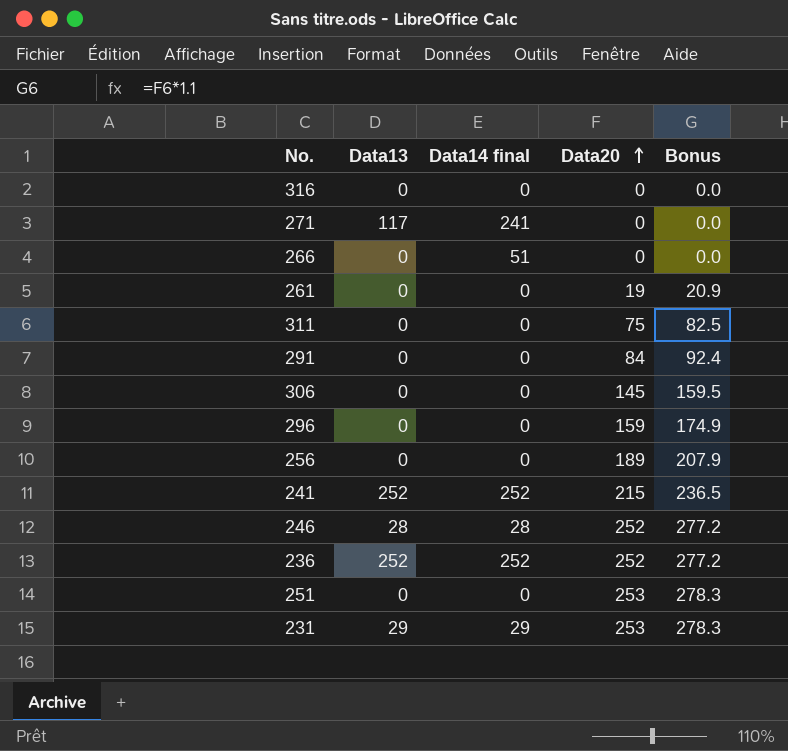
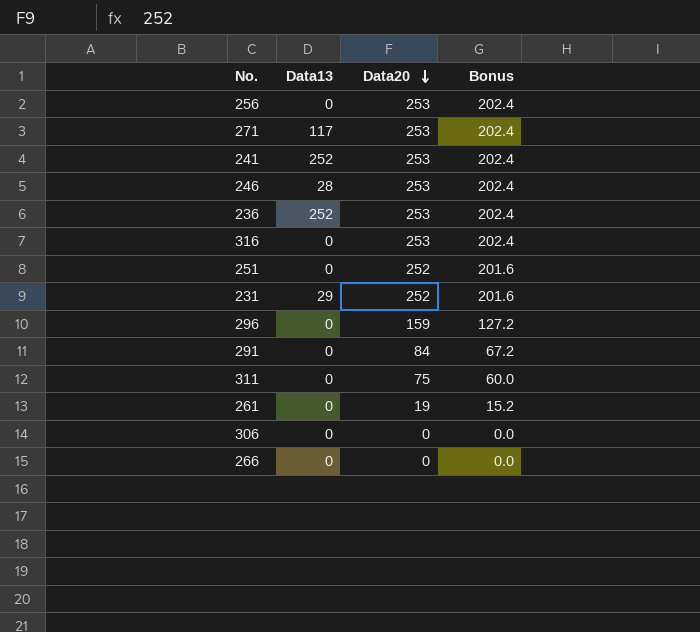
row order: Data20 ascending -> Data20 descending
column Data14 final | position: 3 -> none
column Bonus | formula: [Data20] * 1.1 -> [Data20] * 0.8
256 | Data20: 189 -> 253
271 | Data20: 0 -> 253
241 | Data20: 215 -> 253
246 | Data20: 252 -> 253
236 | Data20: 252 -> 253
316 | Data20: 0 -> 253
251 | Data20: 253 -> 252
231 | Data20: 253 -> 252
306 | Data20: 145 -> 0

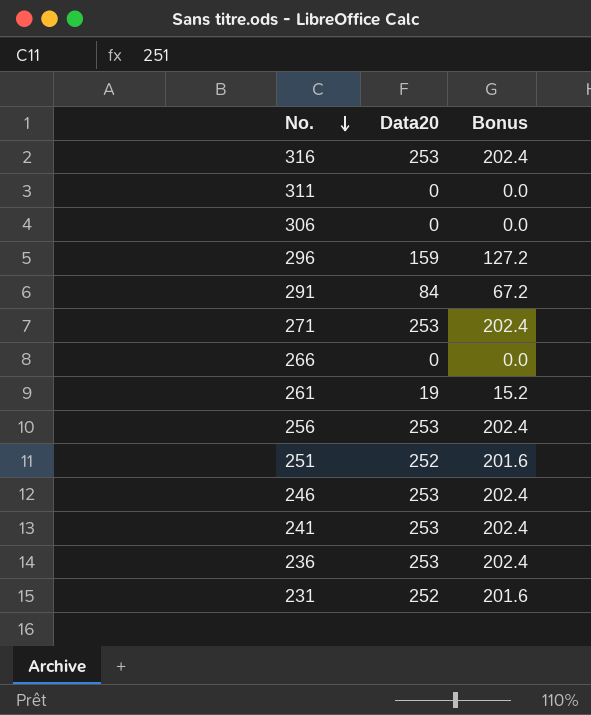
row order: Data20 descending -> No. descending
column Data13 | position: 2 -> none
311 | Data20: 75 -> 0
311 | Bonus: 60.0 -> 0.0

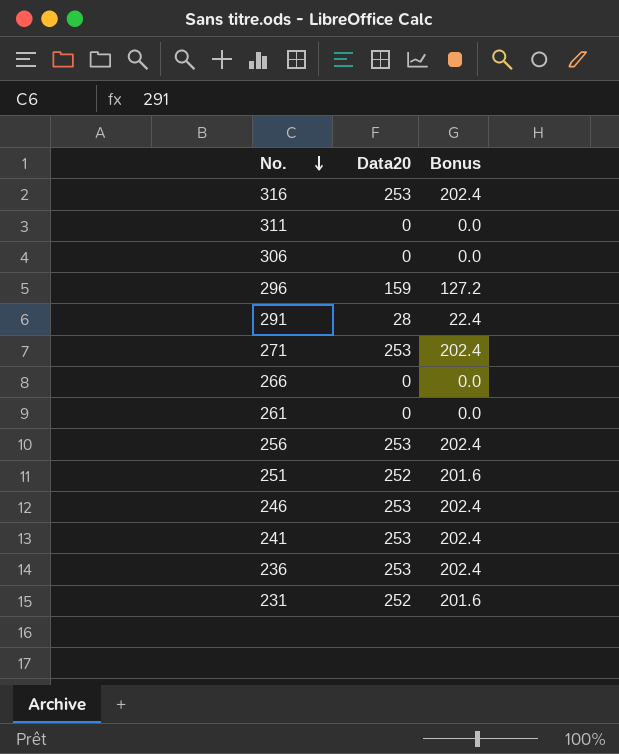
291 | Data20: 84 -> 28
291 | Bonus: 67.2 -> 22.4
261 | Data20: 19 -> 0
261 | Bonus: 15.2 -> 0.0

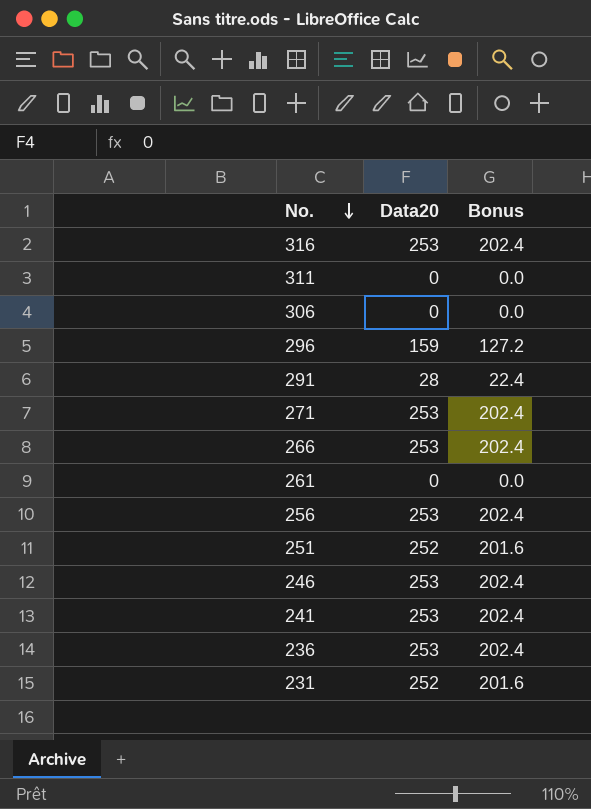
266 | Data20: 0 -> 253
266 | Bonus: 0.0 -> 202.4

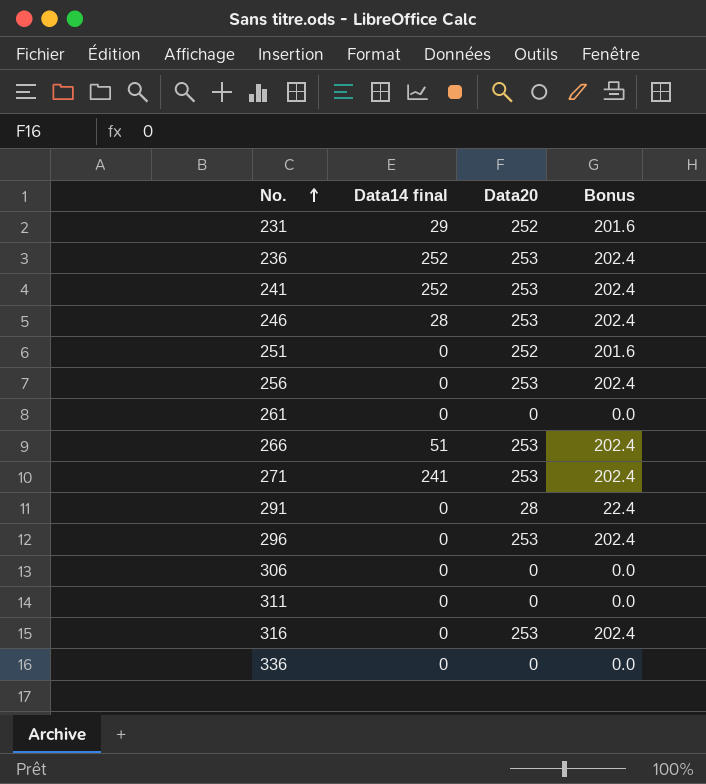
row order: No. descending -> No. ascending
column Data14 final | position: none -> 2
296 | Data20: 159 -> 253
296 | Bonus: 127.2 -> 202.4
row 336: none -> 0 | 0 | 0.0

